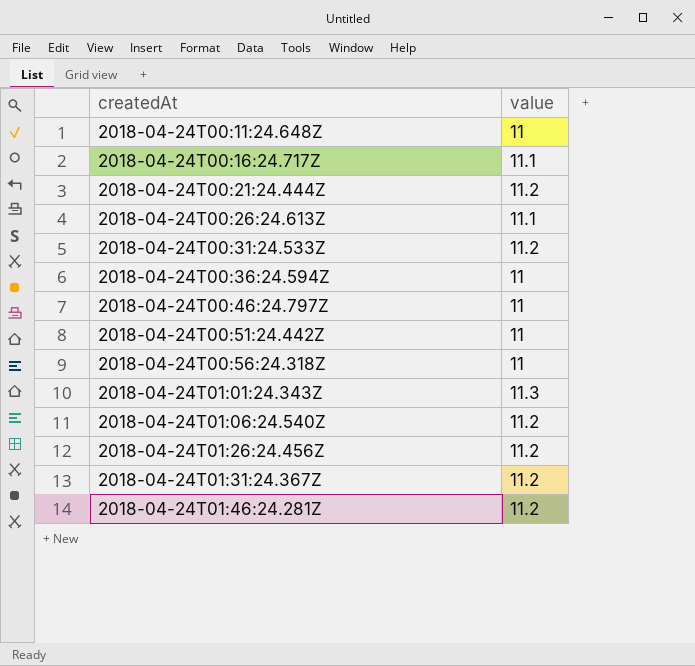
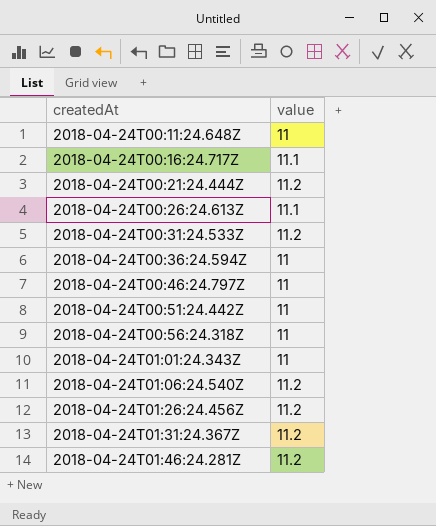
2018-04-24T01:01:24.343Z | value: 11.3 -> 11

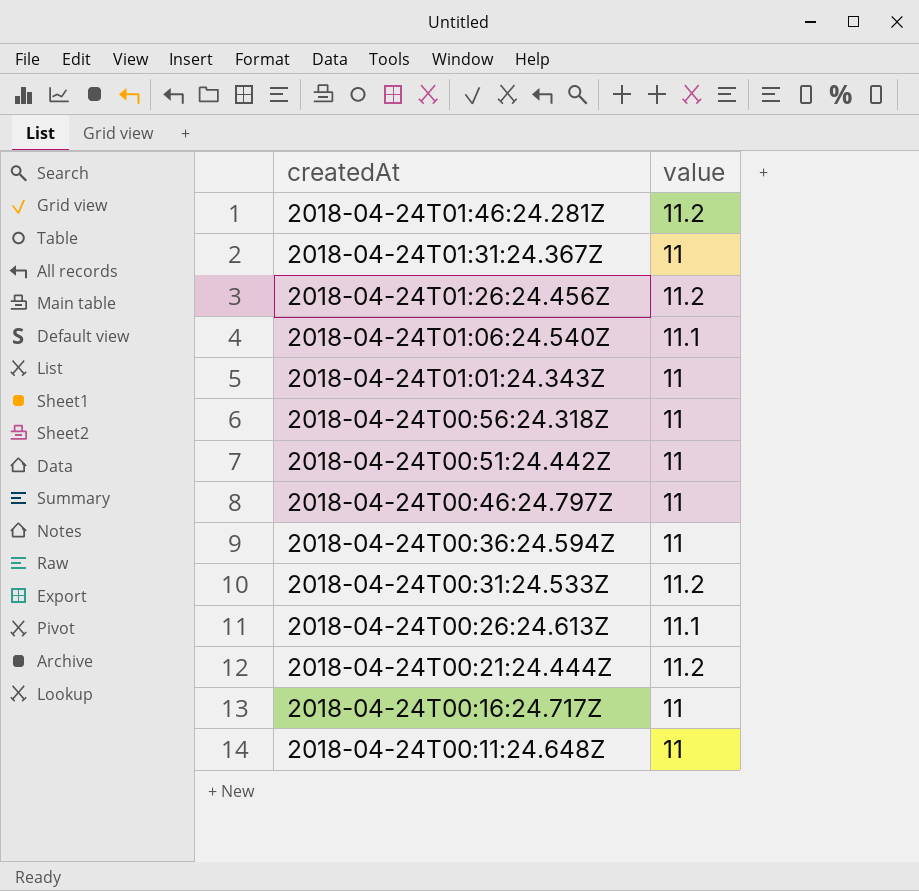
row order: createdAt ascending -> createdAt descending
2018-04-24T01:31:24.367Z | value: 11.2 -> 11
2018-04-24T01:06:24.540Z | value: 11.2 -> 11.1
2018-04-24T00:16:24.717Z | value: 11.1 -> 11

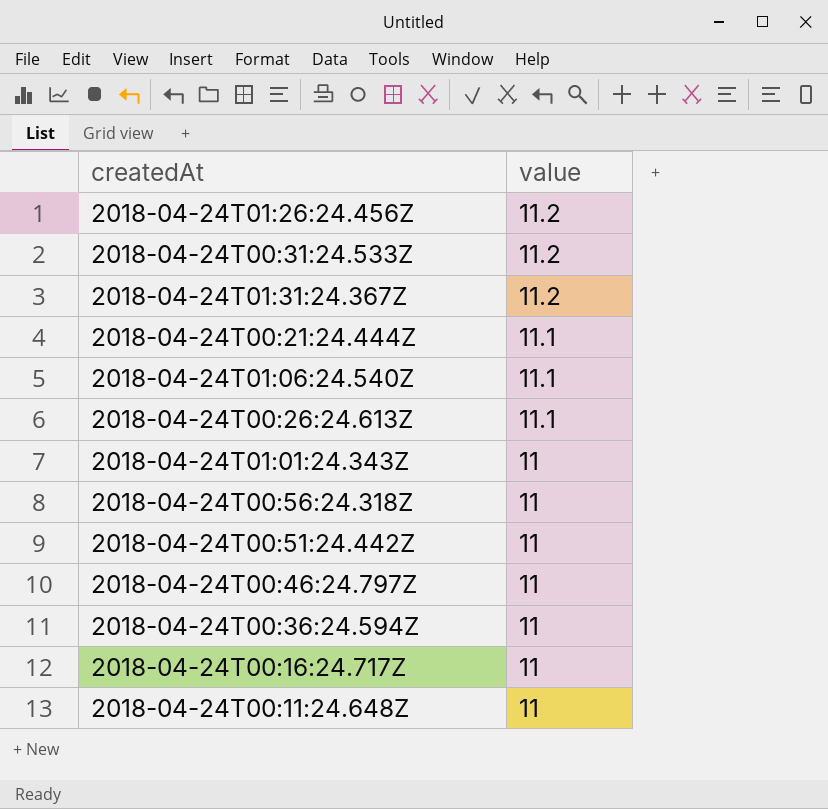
row order: createdAt descending -> value descending
row 2018-04-24T01:46:24.281Z: 11.2 -> none
2018-04-24T01:31:24.367Z | value: 11 -> 11.2
2018-04-24T00:21:24.444Z | value: 11.2 -> 11.1

